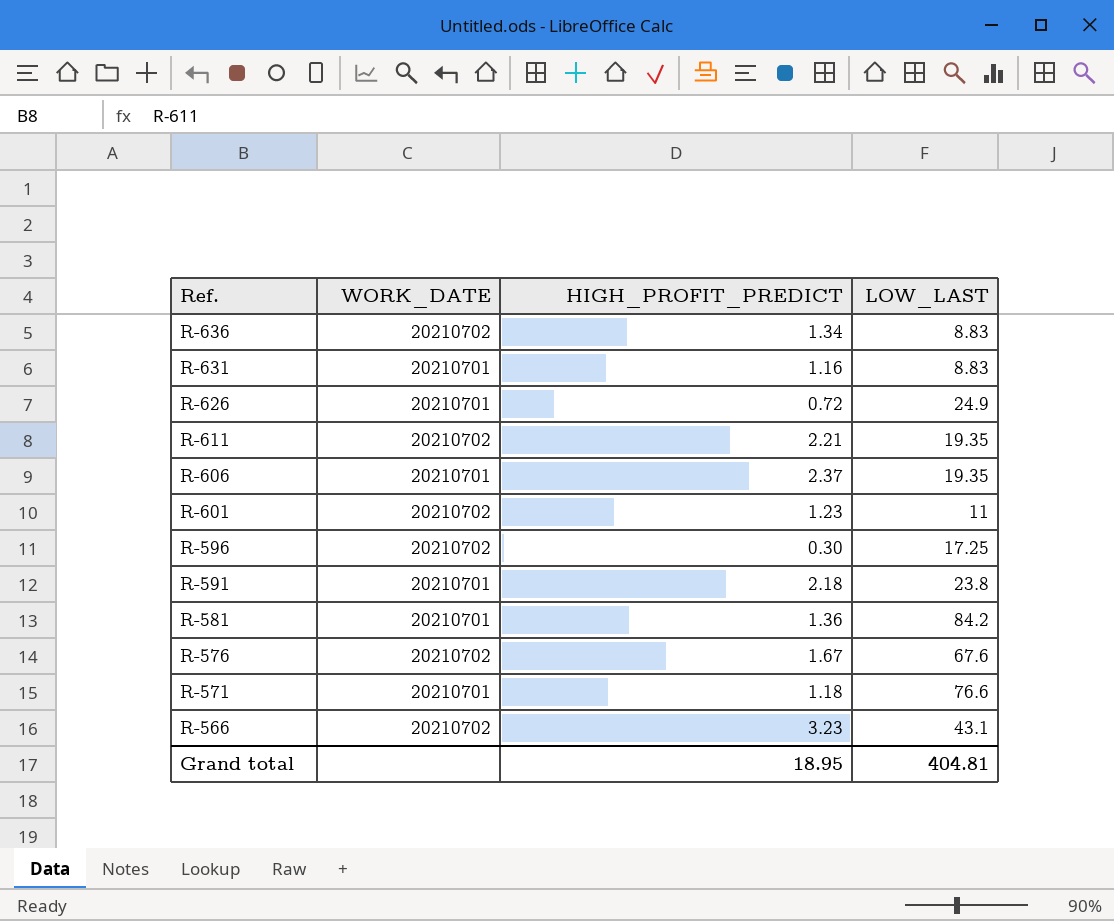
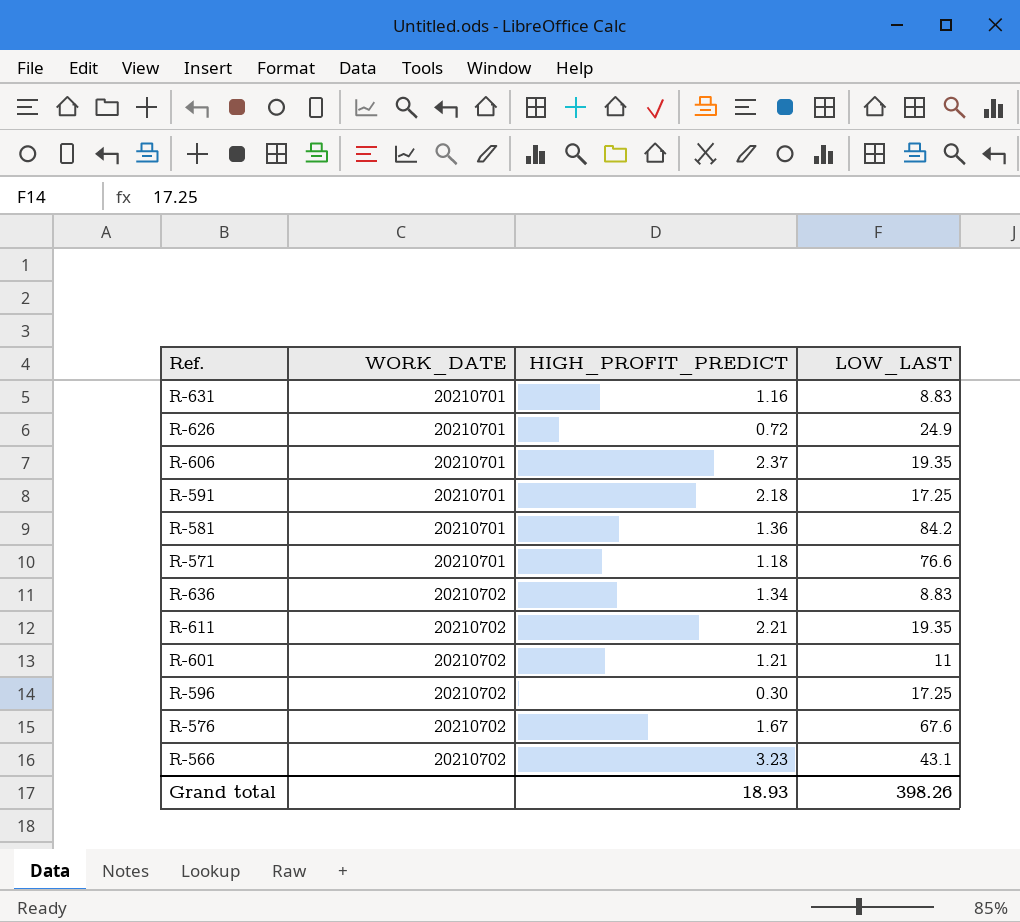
row order: Ref. descending -> WORK_DATE ascending
R-591 | LOW_LAST: 23.8 -> 17.25
R-601 | HIGH_PROFIT_PREDICT: 1.23 -> 1.21
Grand total | HIGH_PROFIT_PREDICT: 18.95 -> 18.93
Grand total | LOW_LAST: 404.81 -> 398.26

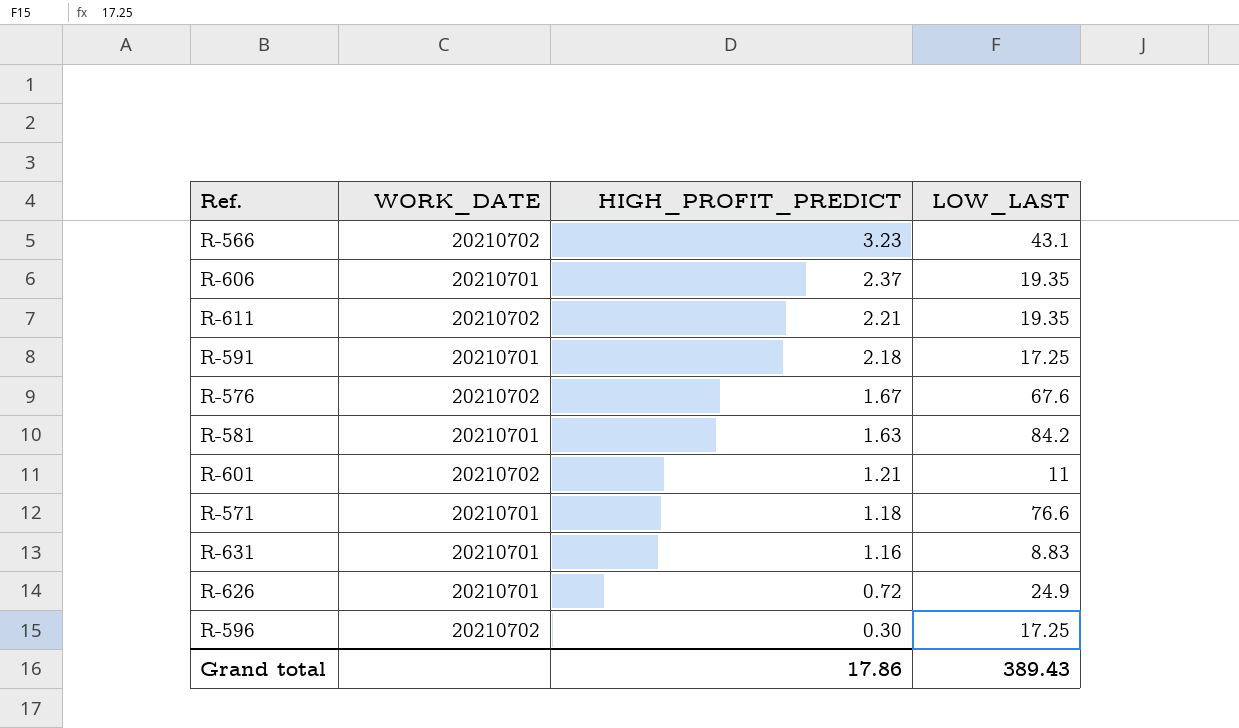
row order: WORK_DATE ascending -> HIGH_PROFIT_PREDICT descending
row R-636: 20210702 | 1.34 | 8.83 -> none
R-581 | HIGH_PROFIT_PREDICT: 1.36 -> 1.63
Grand total | HIGH_PROFIT_PREDICT: 18.93 -> 17.86
Grand total | LOW_LAST: 398.26 -> 389.43

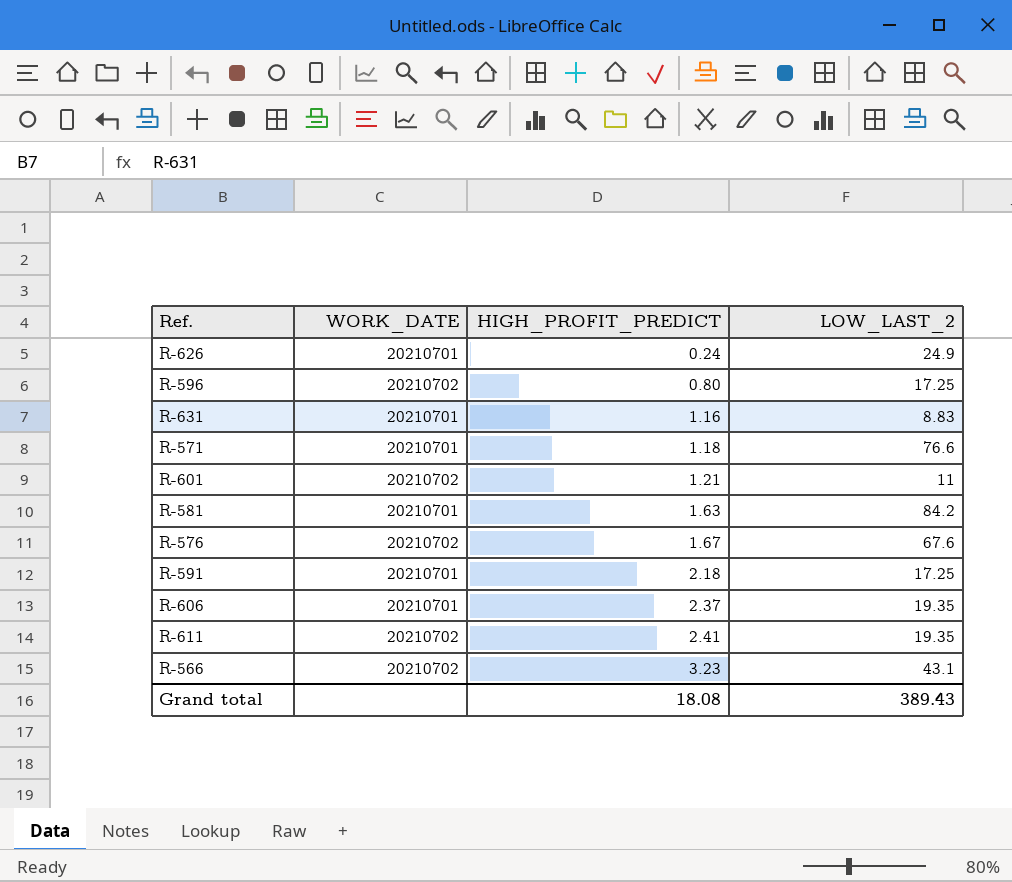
row order: HIGH_PROFIT_PREDICT descending -> HIGH_PROFIT_PREDICT ascending
column name: LOW_LAST -> LOW_LAST_2
R-626 | HIGH_PROFIT_PREDICT: 0.72 -> 0.24
R-596 | HIGH_PROFIT_PREDICT: 0.30 -> 0.80
R-611 | HIGH_PROFIT_PREDICT: 2.21 -> 2.41
Grand total | HIGH_PROFIT_PREDICT: 17.86 -> 18.08

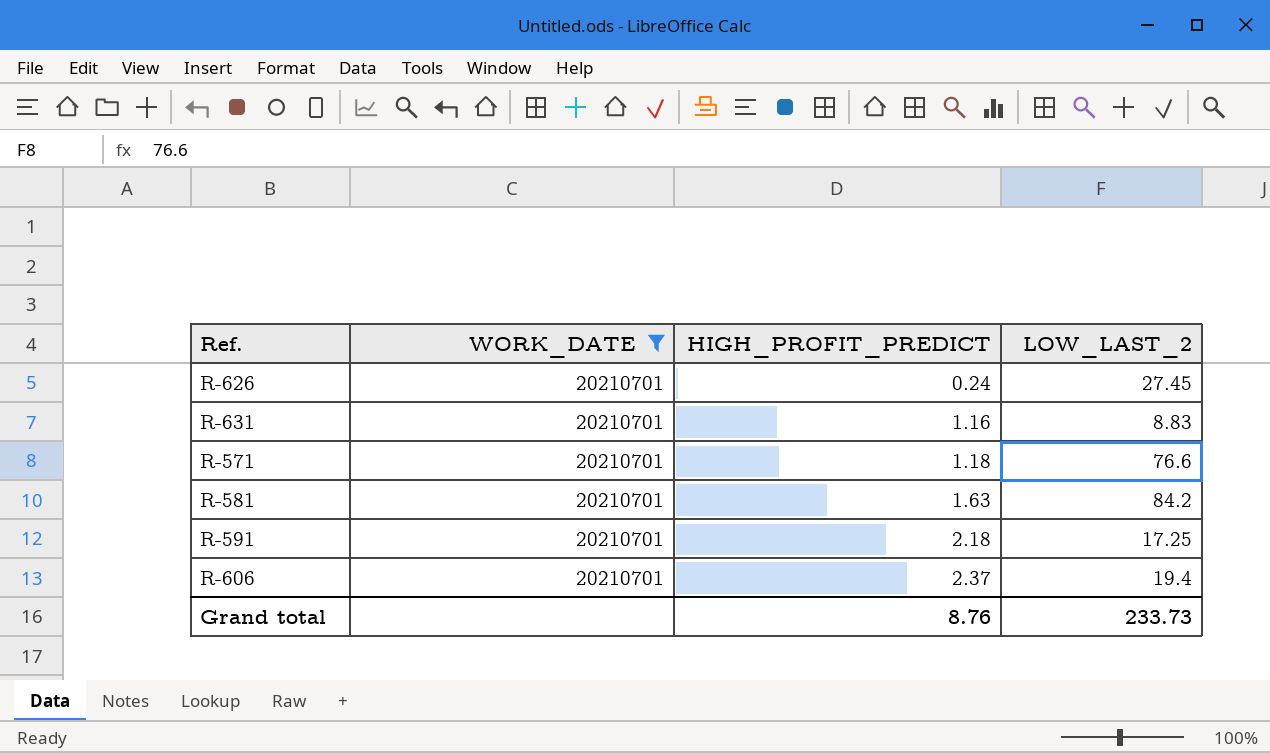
filter: none -> WORK_DATE = 20210701
R-626 | LOW_LAST_2: 24.9 -> 27.45
R-606 | LOW_LAST_2: 19.35 -> 19.4
Grand total | HIGH_PROFIT_PREDICT: 18.08 -> 8.76
Grand total | LOW_LAST_2: 389.43 -> 233.73

